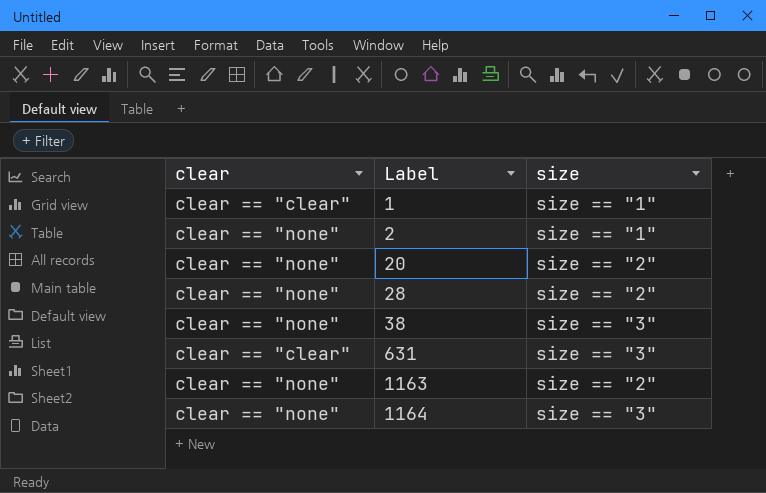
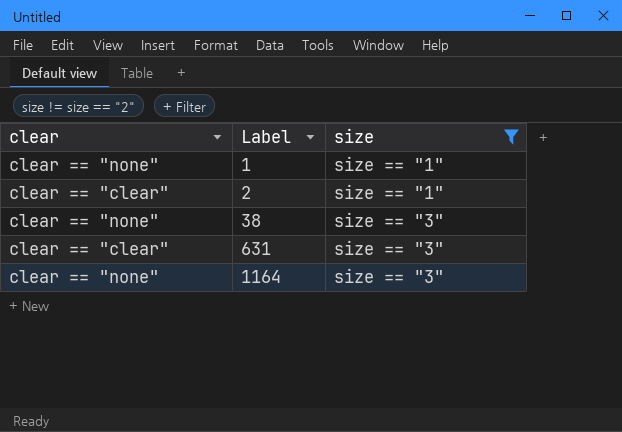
filter: none -> size != size == "2"
1 | clear: clear == "clear" -> clear == "none"
2 | clear: clear == "none" -> clear == "clear"

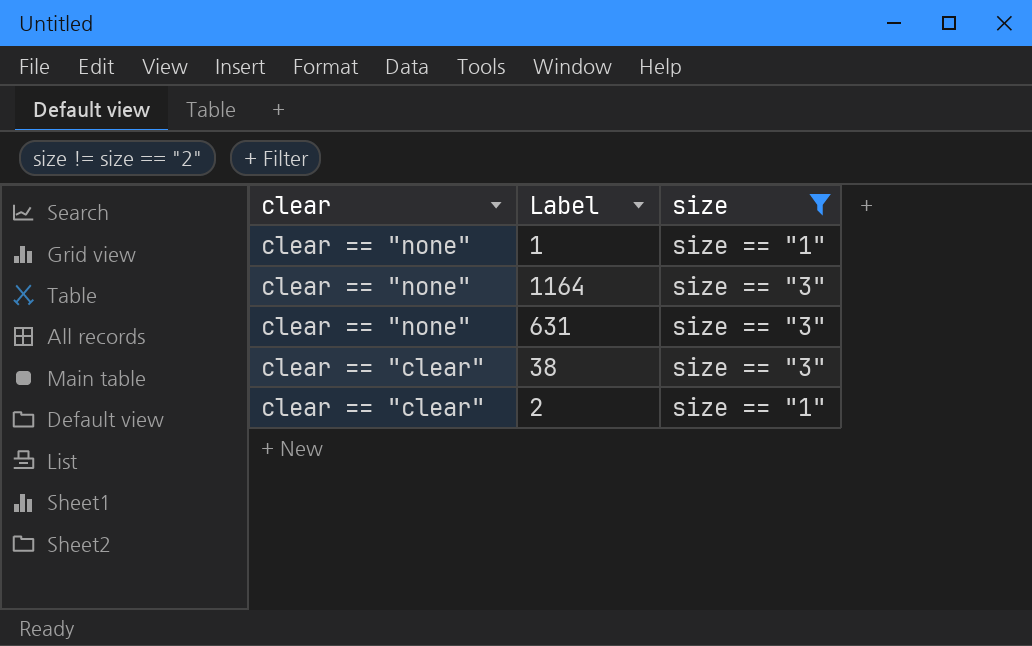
row order: Label ascending -> clear descending
631 | clear: clear == "clear" -> clear == "none"
38 | clear: clear == "none" -> clear == "clear"

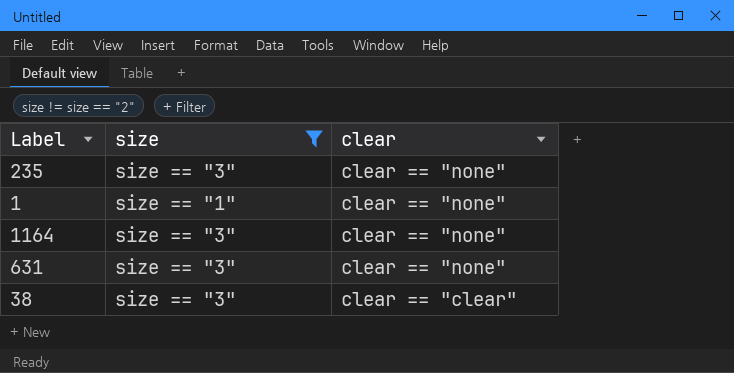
column clear | position: 1 -> 3
row 2: clear == "clear" | size == "1" -> none
row 235: none -> size == "3" | clear == "none"

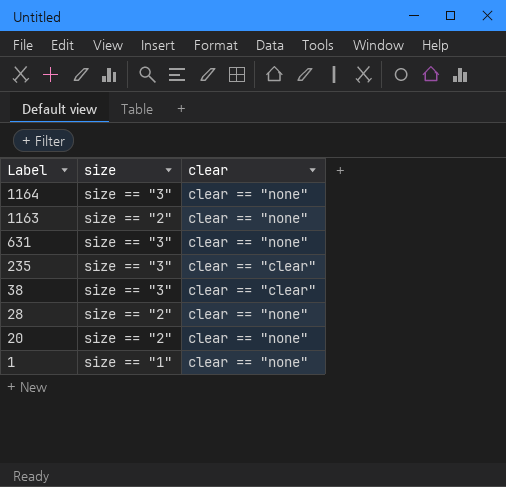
filter: size != size == "2" -> none
row order: clear descending -> Label descending
235 | clear: clear == "none" -> clear == "clear"

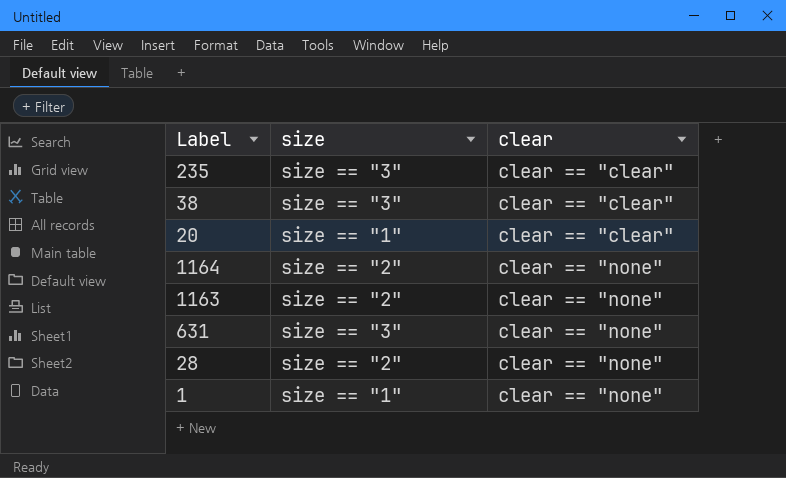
row order: Label descending -> clear ascending
20 | size: size == "2" -> size == "1"
20 | clear: clear == "none" -> clear == "clear"
1164 | size: size == "3" -> size == "2"

